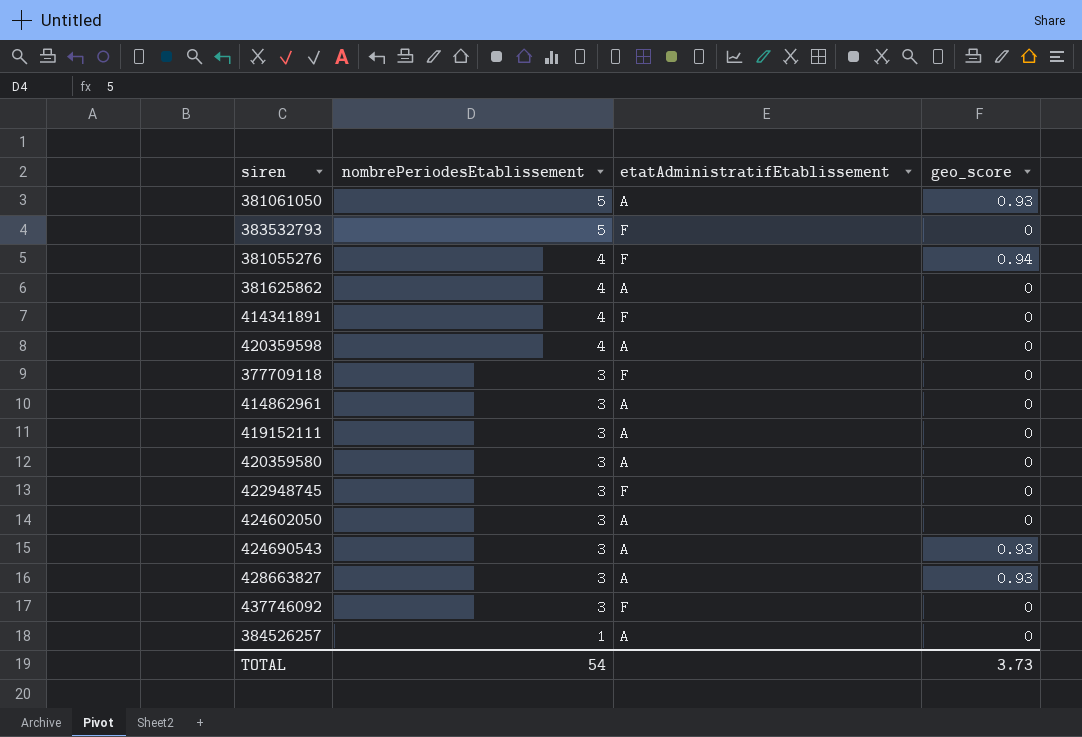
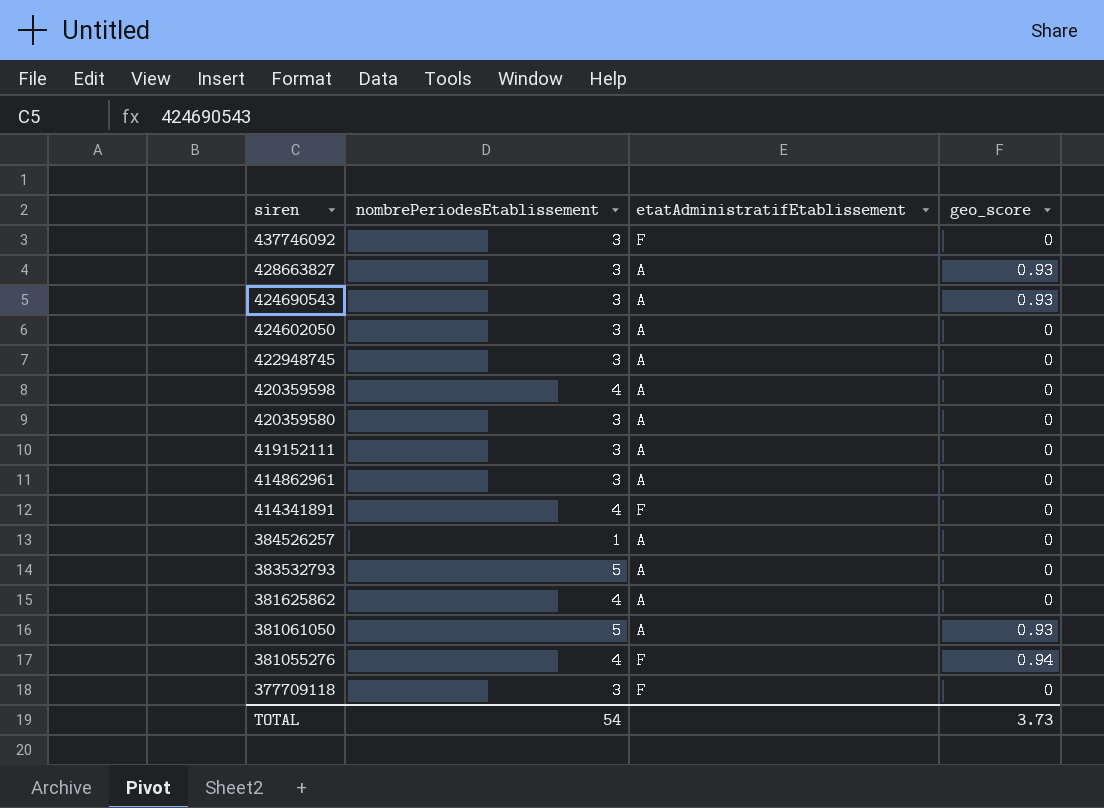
row order: nombrePeriodesEtablissement descending -> siren descending
422948745 | etatAdministratifEtablissement: F -> A
383532793 | etatAdministratifEtablissement: F -> A

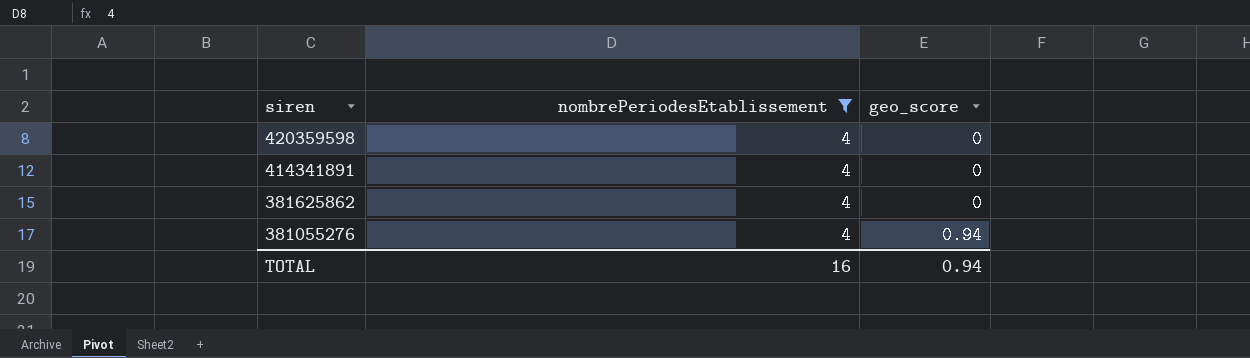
filter: none -> nombrePeriodesEtablissement = 4
column etatAdministratifEtablissement | position: 3 -> none
TOTAL | nombrePeriodesEtablissement: 54 -> 16
TOTAL | geo_score: 3.73 -> 0.94

